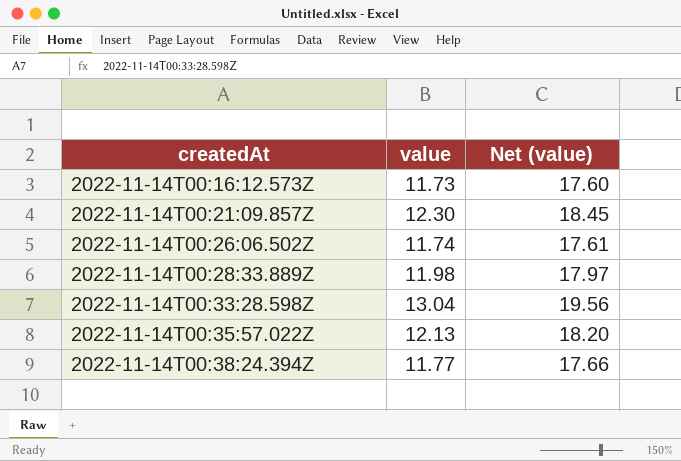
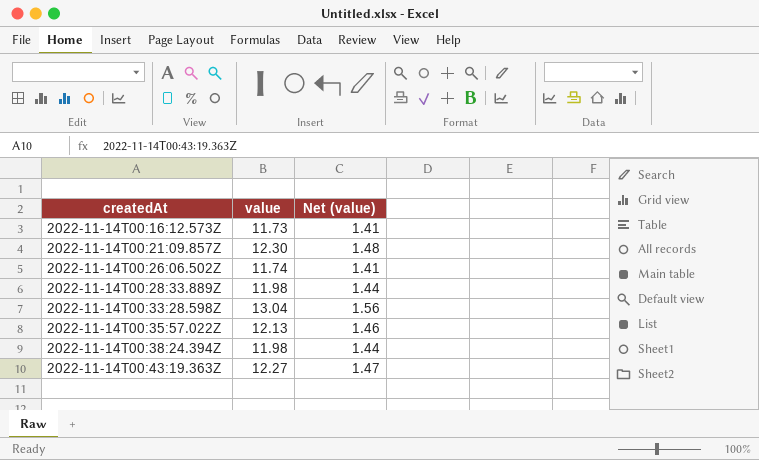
column Net (value) | formula: [value] * 1.5 -> [value] * 0.12
2022-11-14T00:38:24.394Z | value: 11.77 -> 11.98
row 2022-11-14T00:43:19.363Z: none -> 12.27 | 1.47

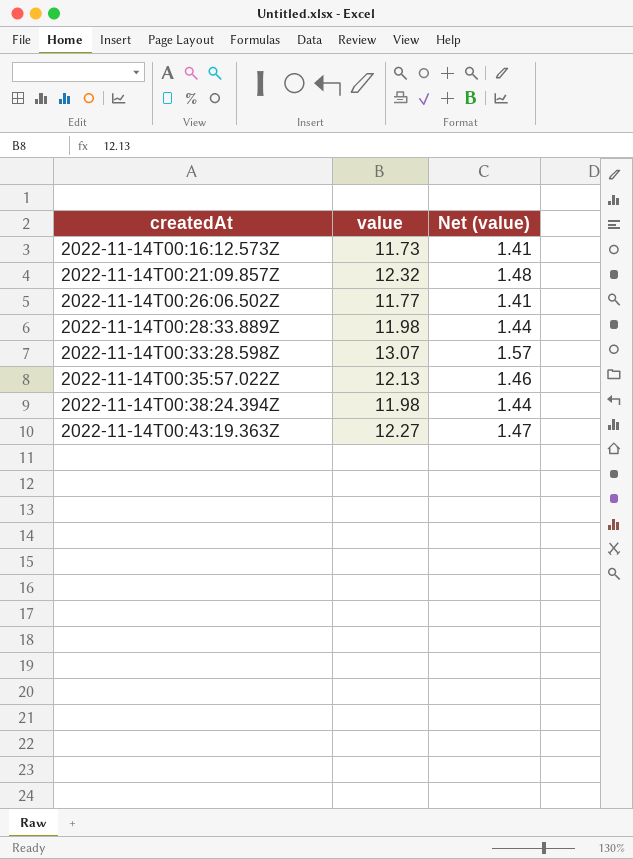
2022-11-14T00:21:09.857Z | value: 12.30 -> 12.32
2022-11-14T00:26:06.502Z | value: 11.74 -> 11.77
2022-11-14T00:33:28.598Z | value: 13.04 -> 13.07
2022-11-14T00:33:28.598Z | Net (value): 1.56 -> 1.57

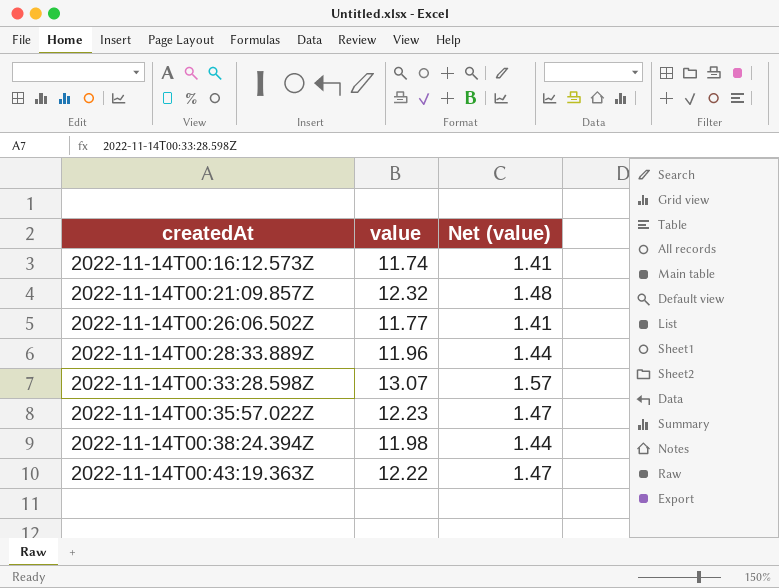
2022-11-14T00:16:12.573Z | value: 11.73 -> 11.74
2022-11-14T00:28:33.889Z | value: 11.98 -> 11.96
2022-11-14T00:35:57.022Z | value: 12.13 -> 12.23
2022-11-14T00:35:57.022Z | Net (value): 1.46 -> 1.47
2022-11-14T00:43:19.363Z | value: 12.27 -> 12.22

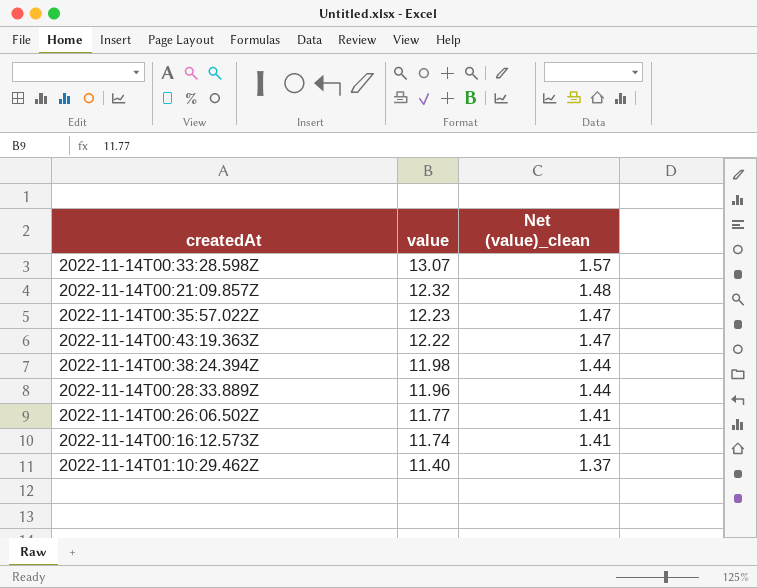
row order: createdAt ascending -> value descending
column name: Net (value) -> Net (value)_clean
row 2022-11-14T01:10:29.462Z: none -> 11.40 | 1.37

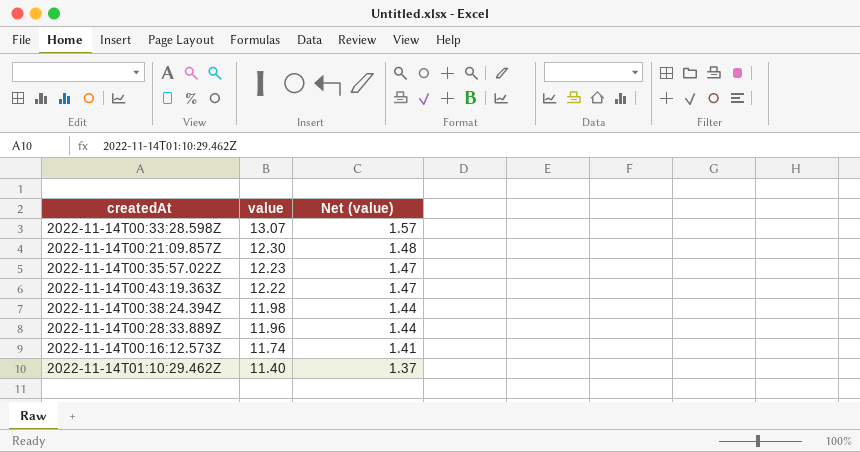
column name: Net (value)_clean -> Net (value)
row 2022-11-14T00:26:06.502Z: 11.77 | 1.41 -> none
2022-11-14T00:21:09.857Z | value: 12.32 -> 12.30

